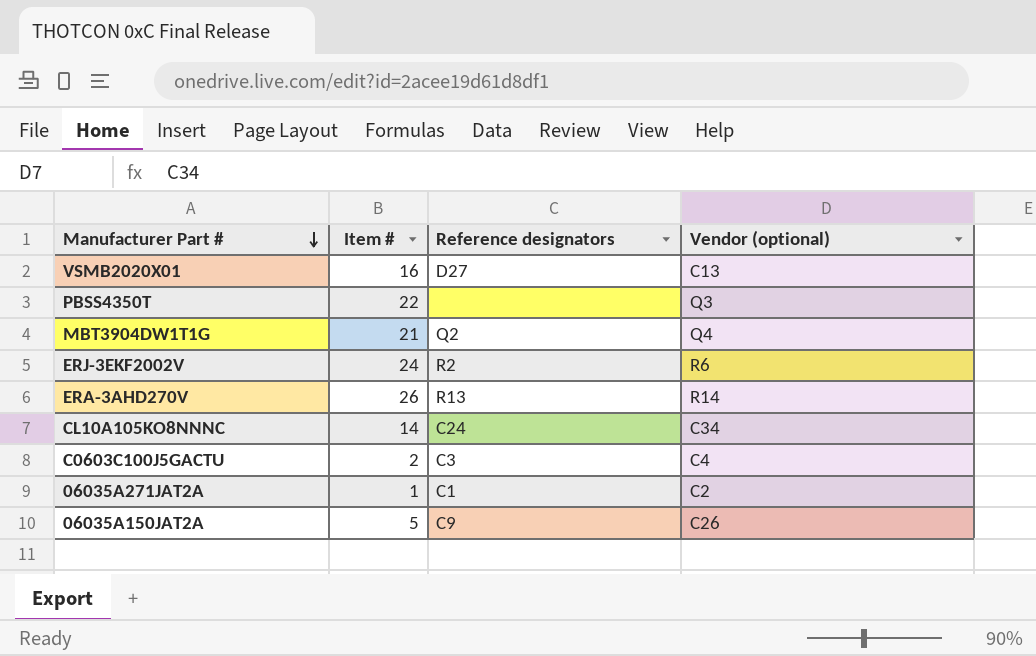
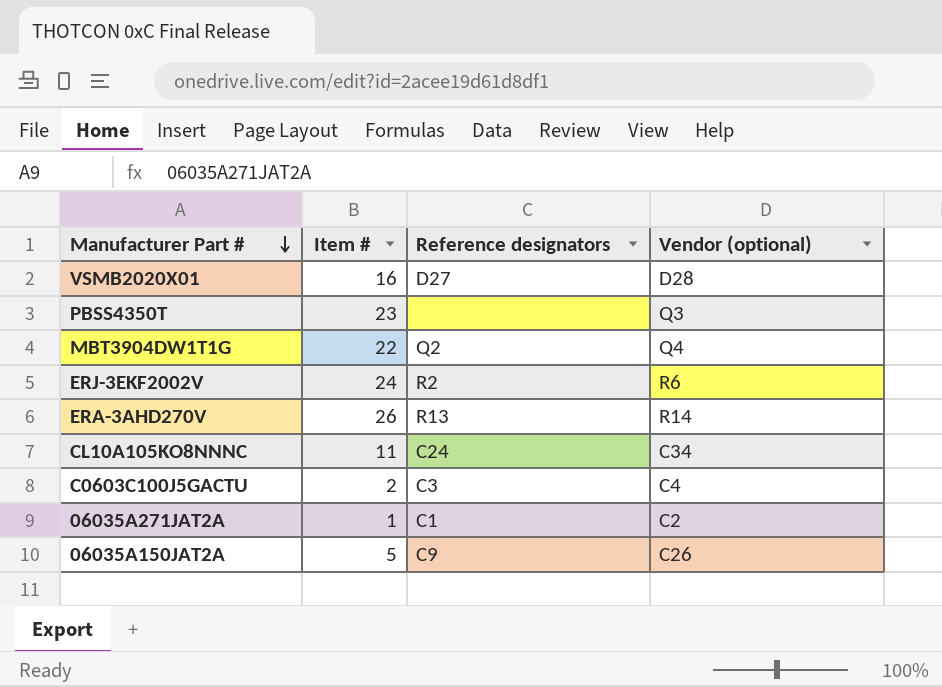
VSMB2020X01 | Vendor (optional): C13 -> D28
PBSS4350T | Item #: 22 -> 23
MBT3904DW1T1G | Item #: 21 -> 22
CL10A105KO8NNNC | Item #: 14 -> 11

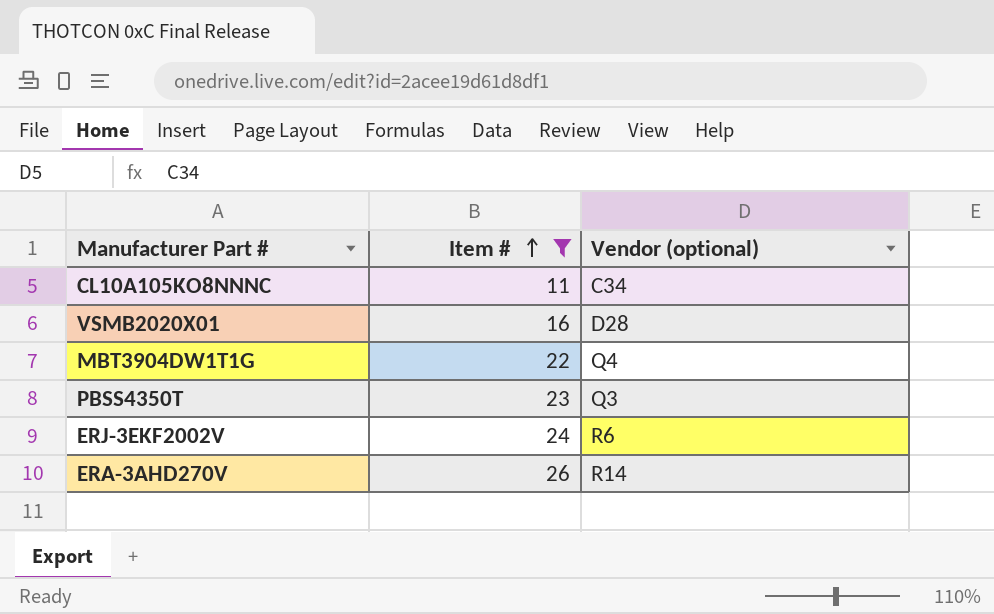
filter: none -> Item # >= 11
row order: Manufacturer Part # descending -> Item # ascending
column Reference designators | position: 3 -> none

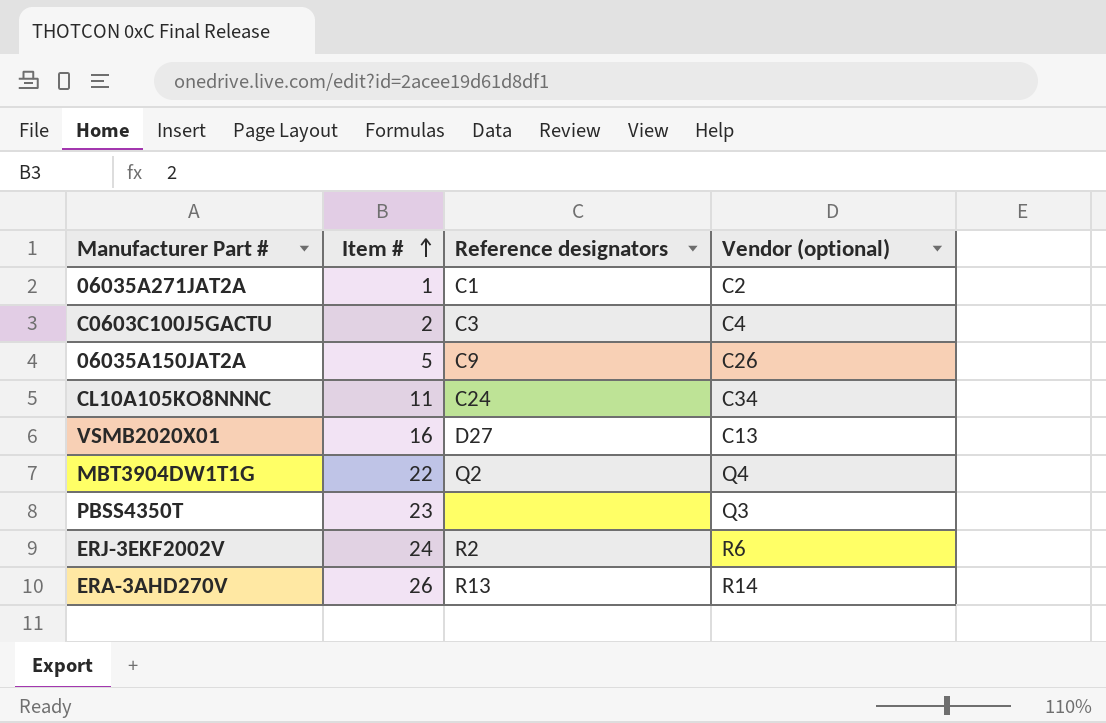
filter: Item # >= 11 -> none
column Reference designators | position: none -> 3
VSMB2020X01 | Vendor (optional): D28 -> C13

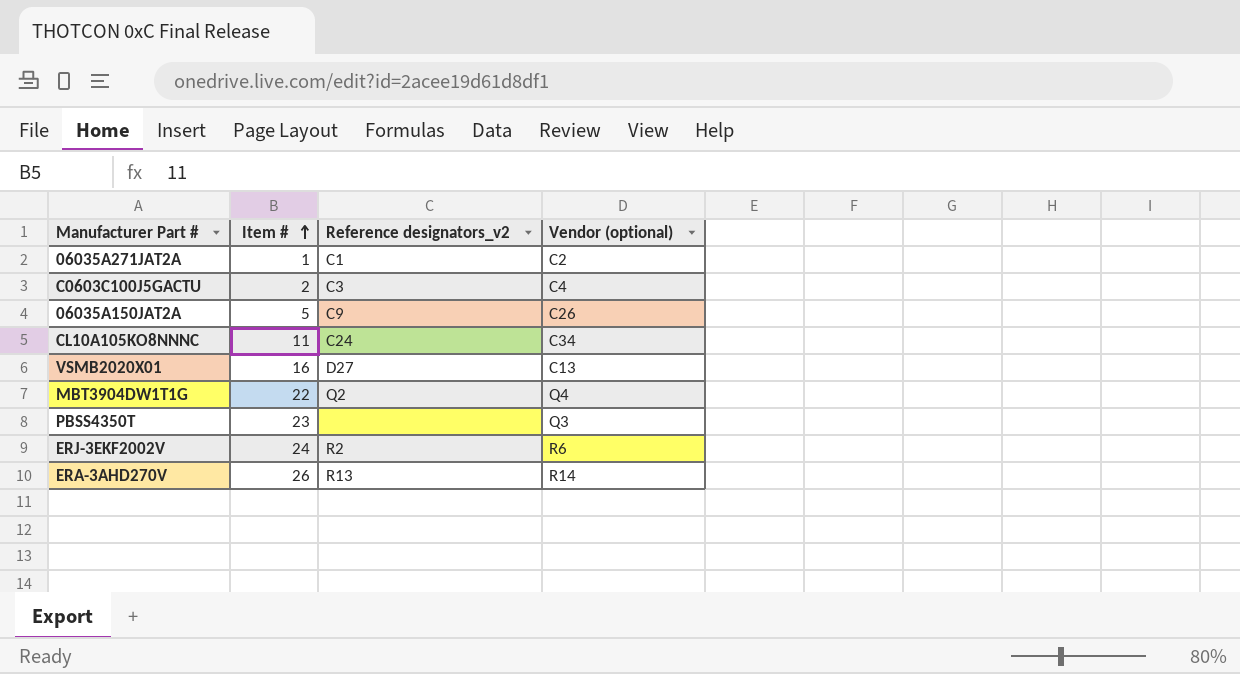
column name: Reference designators -> Reference designators_v2

